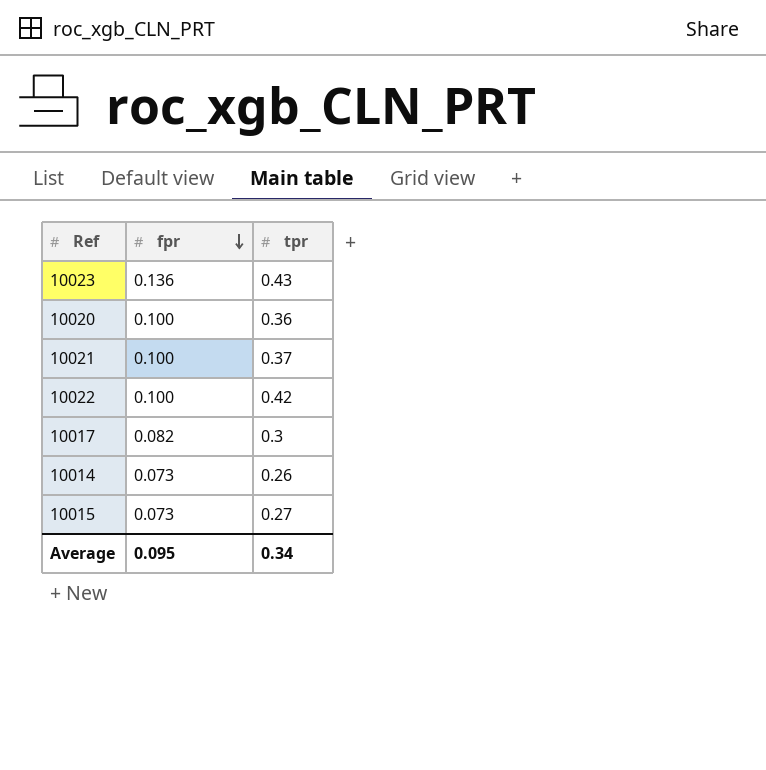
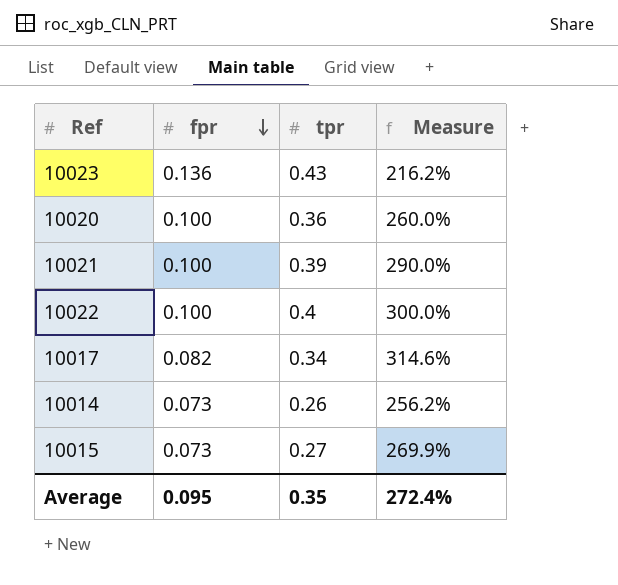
column Measure | formula: none -> ([tpr] - [fpr]) / [fpr]
10021 | tpr: 0.37 -> 0.39
10022 | tpr: 0.42 -> 0.4
10017 | tpr: 0.3 -> 0.34
Average | tpr: 0.34 -> 0.35

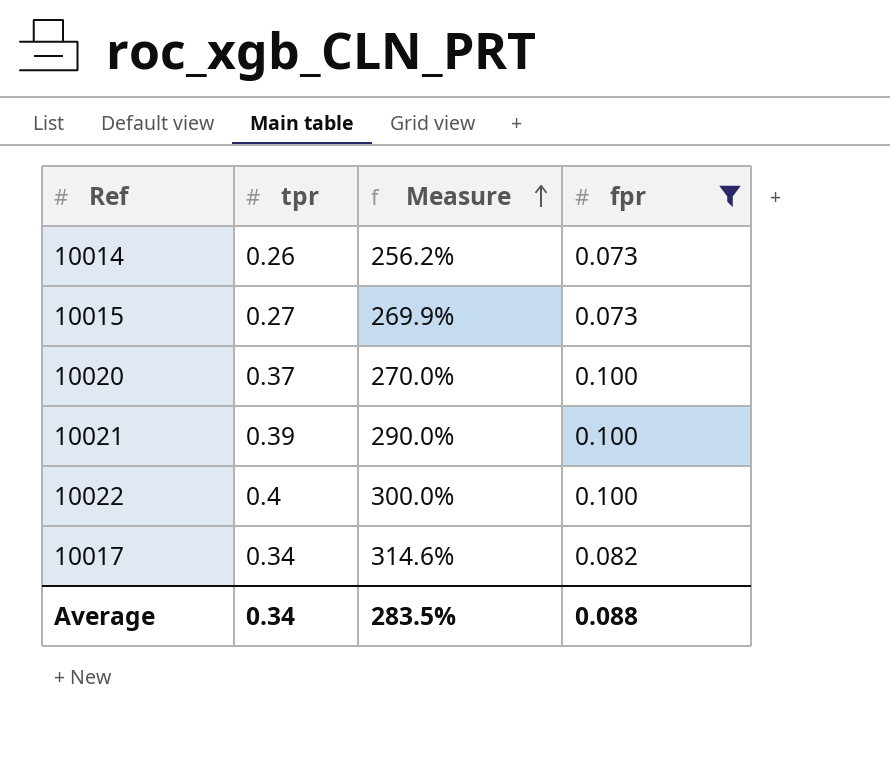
filter: none -> fpr != 0.136
row order: fpr descending -> Measure ascending
column fpr | position: 2 -> 4
10020 | tpr: 0.36 -> 0.37
10020 | Measure: 260.0% -> 270.0%
Average | tpr: 0.35 -> 0.34
Average | Measure: 272.4% -> 283.5%
Average | fpr: 0.095 -> 0.088

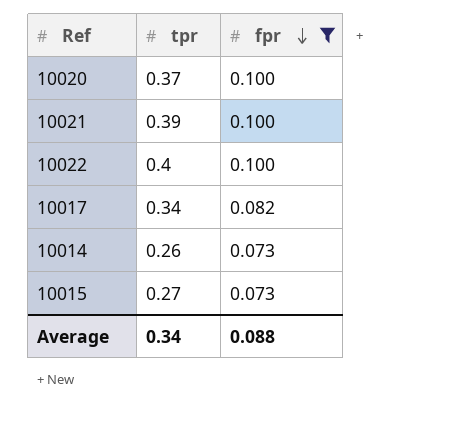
row order: Measure ascending -> fpr descending
column Measure | formula: ([tpr] - [fpr]) / [fpr] -> none

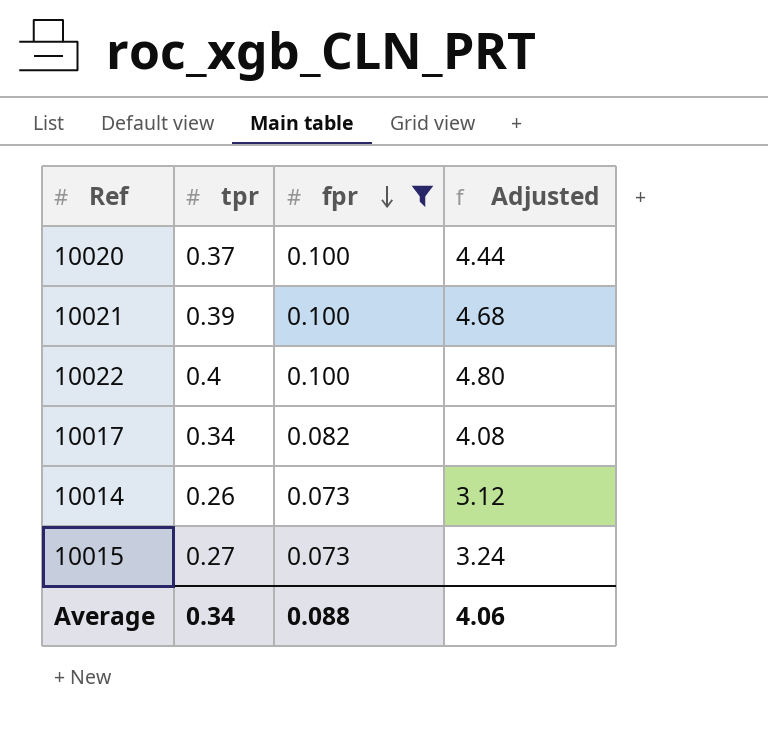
column Adjusted | formula: none -> [tpr] * 12

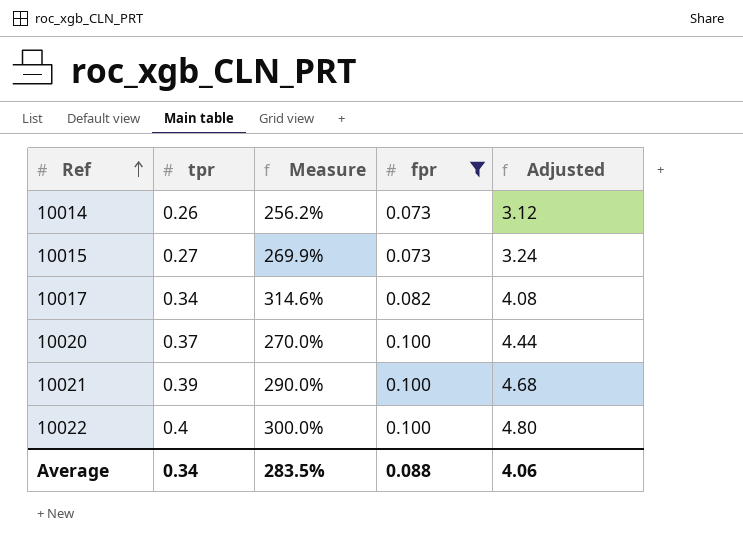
row order: fpr descending -> Ref ascending
column Measure | formula: none -> ([tpr] - [fpr]) / [fpr]

